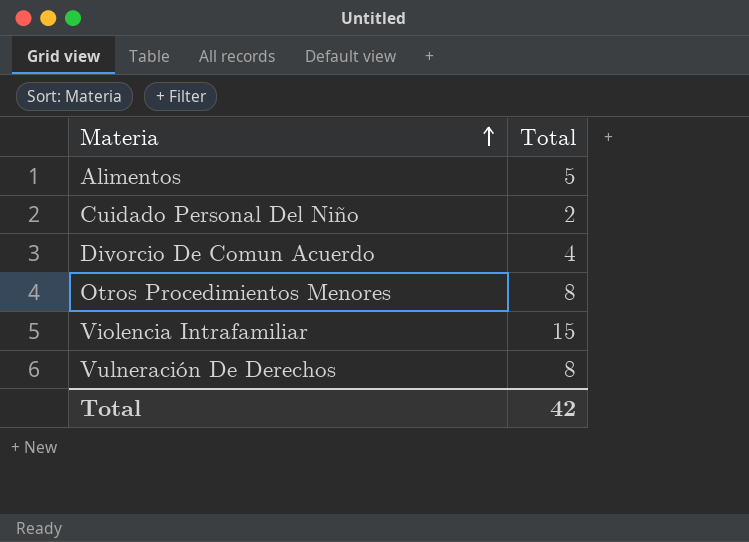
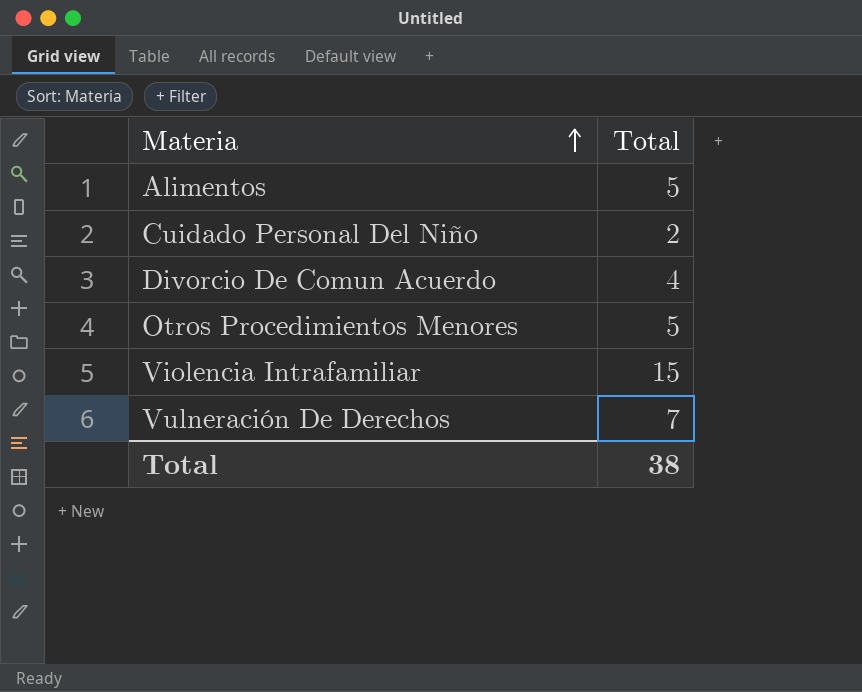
Otros Procedimientos Menores | Total: 8 -> 5
Vulneración De Derechos | Total: 8 -> 7
Total | Total: 42 -> 38

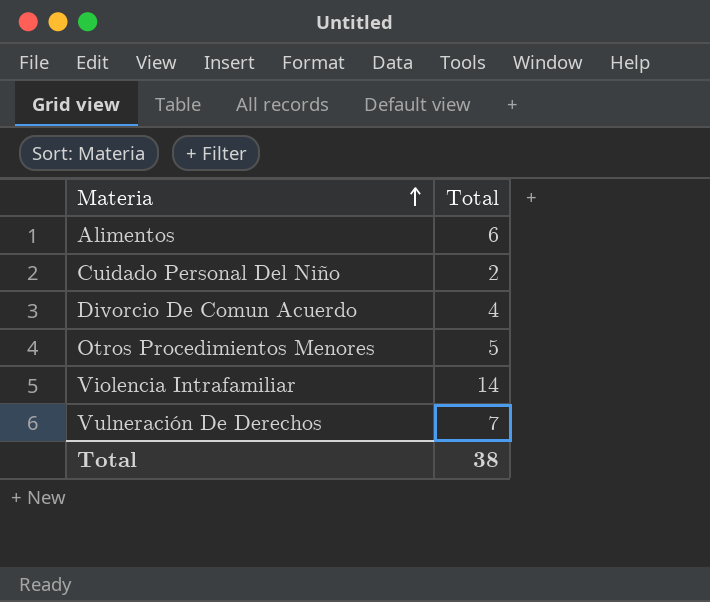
Alimentos | Total: 5 -> 6
Violencia Intrafamiliar | Total: 15 -> 14

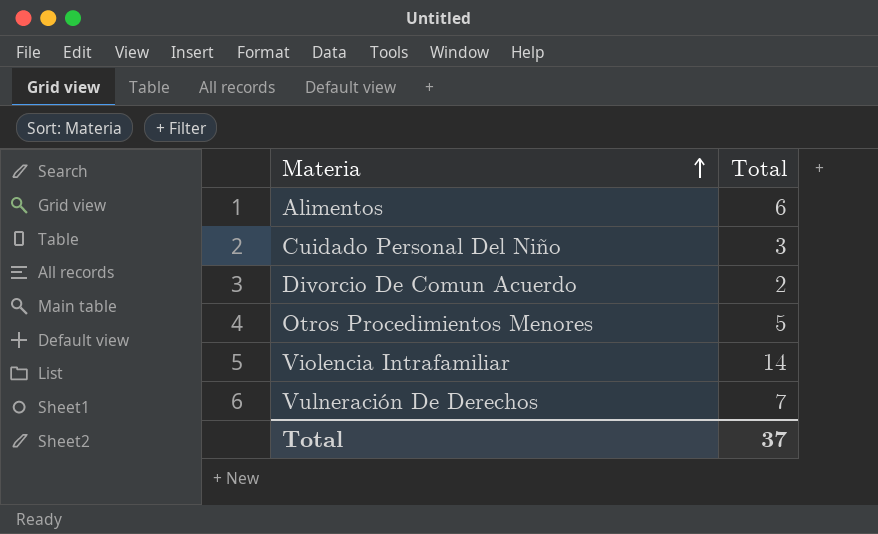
Cuidado Personal Del Niño | Total: 2 -> 3
Divorcio De Comun Acuerdo | Total: 4 -> 2
Total | Total: 38 -> 37

